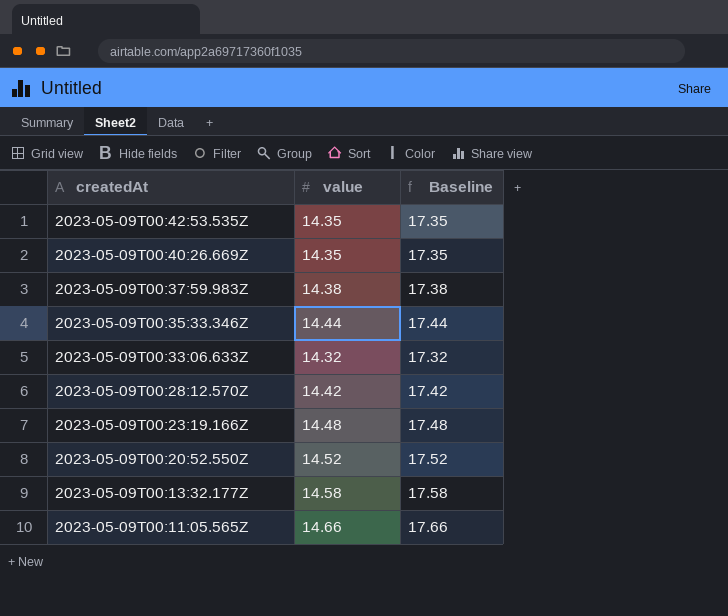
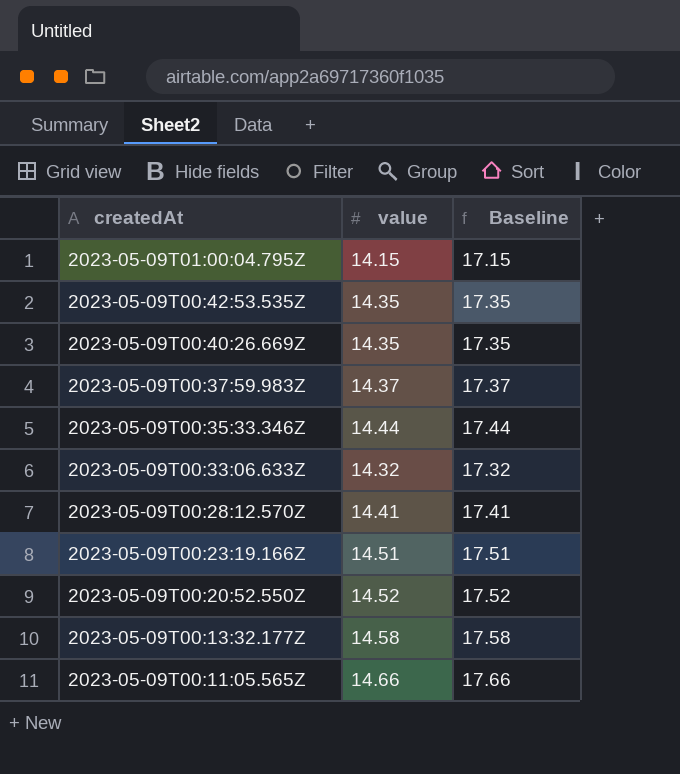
row 2023-05-09T01:00:04.795Z: none -> 14.15 | 17.15
2023-05-09T00:37:59.983Z | value: 14.38 -> 14.37
2023-05-09T00:37:59.983Z | Baseline: 17.38 -> 17.37
2023-05-09T00:28:12.570Z | value: 14.42 -> 14.41
2023-05-09T00:28:12.570Z | Baseline: 17.42 -> 17.41
2023-05-09T00:23:19.166Z | value: 14.48 -> 14.51
2023-05-09T00:23:19.166Z | Baseline: 17.48 -> 17.51

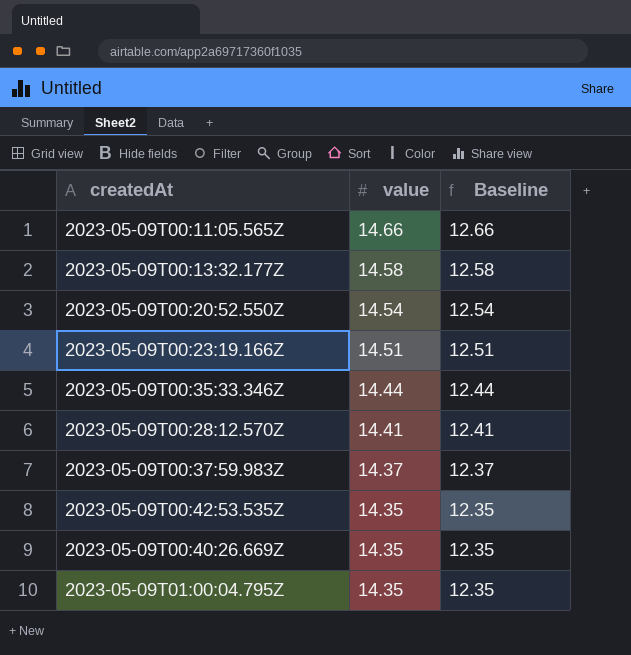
row order: createdAt descending -> value descending
column Baseline | formula: [value] + 3 -> [value] - 2
row 2023-05-09T00:33:06.633Z: 14.32 | 17.32 -> none
2023-05-09T00:20:52.550Z | value: 14.52 -> 14.54
2023-05-09T01:00:04.795Z | value: 14.15 -> 14.35

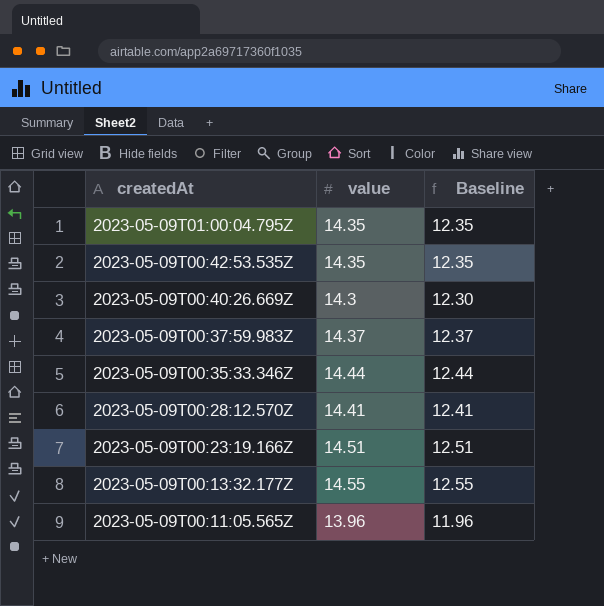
row order: value descending -> createdAt descending
row 2023-05-09T00:20:52.550Z: 14.54 | 12.54 -> none
2023-05-09T00:40:26.669Z | value: 14.35 -> 14.3
2023-05-09T00:40:26.669Z | Baseline: 12.35 -> 12.30
2023-05-09T00:13:32.177Z | value: 14.58 -> 14.55
2023-05-09T00:13:32.177Z | Baseline: 12.58 -> 12.55
2023-05-09T00:11:05.565Z | value: 14.66 -> 13.96
2023-05-09T00:11:05.565Z | Baseline: 12.66 -> 11.96

